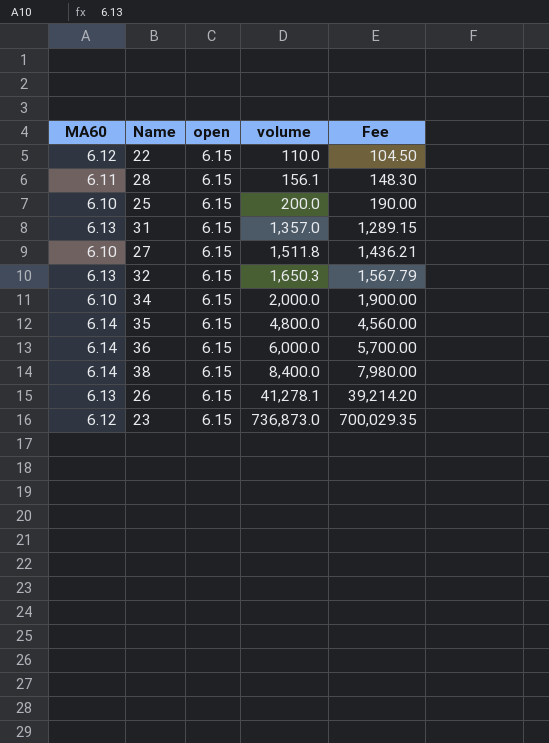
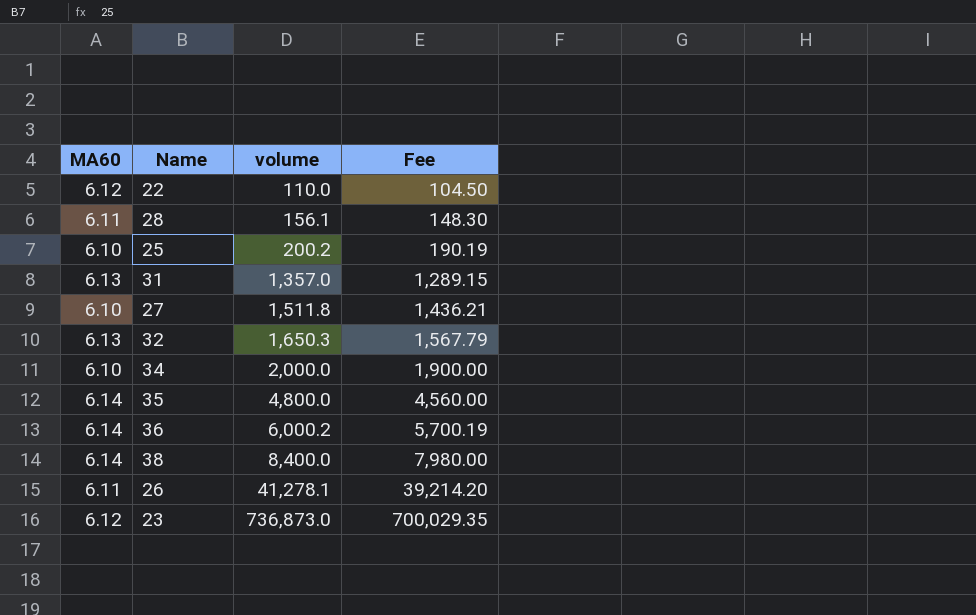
column open | position: 3 -> none
25 | volume: 200.0 -> 200.2
25 | Fee: 190.00 -> 190.19
36 | volume: 6,000.0 -> 6,000.2
36 | Fee: 5,700.00 -> 5,700.19
26 | MA60: 6.13 -> 6.11

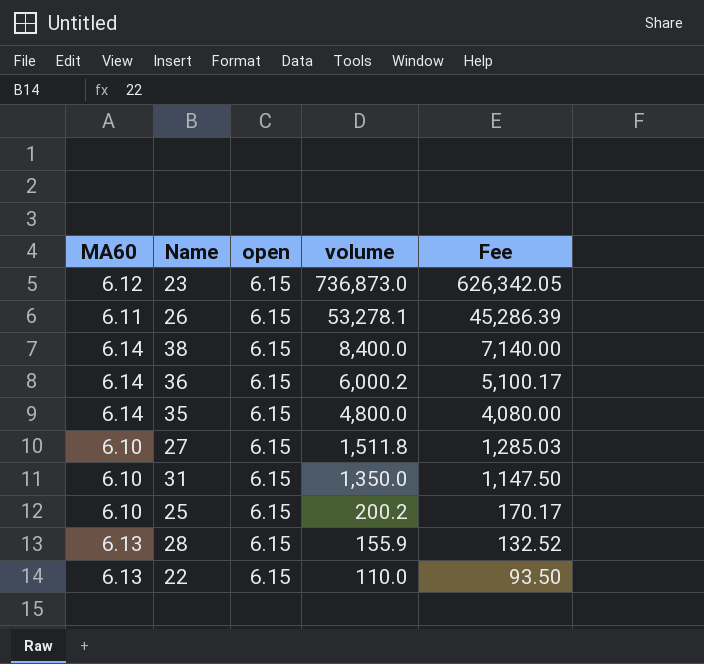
row order: volume ascending -> volume descending
column open | position: none -> 3
column Fee | formula: [volume] * 0.95 -> [volume] * 0.85
row 32: 6.13 | 1,650.3 | 1,567.79 -> none
row 34: 6.10 | 2,000.0 | 1,900.00 -> none
26 | volume: 41,278.1 -> 53,278.1
31 | MA60: 6.13 -> 6.10
31 | volume: 1,357.0 -> 1,350.0
28 | MA60: 6.11 -> 6.13
28 | volume: 156.1 -> 155.9
22 | MA60: 6.12 -> 6.13

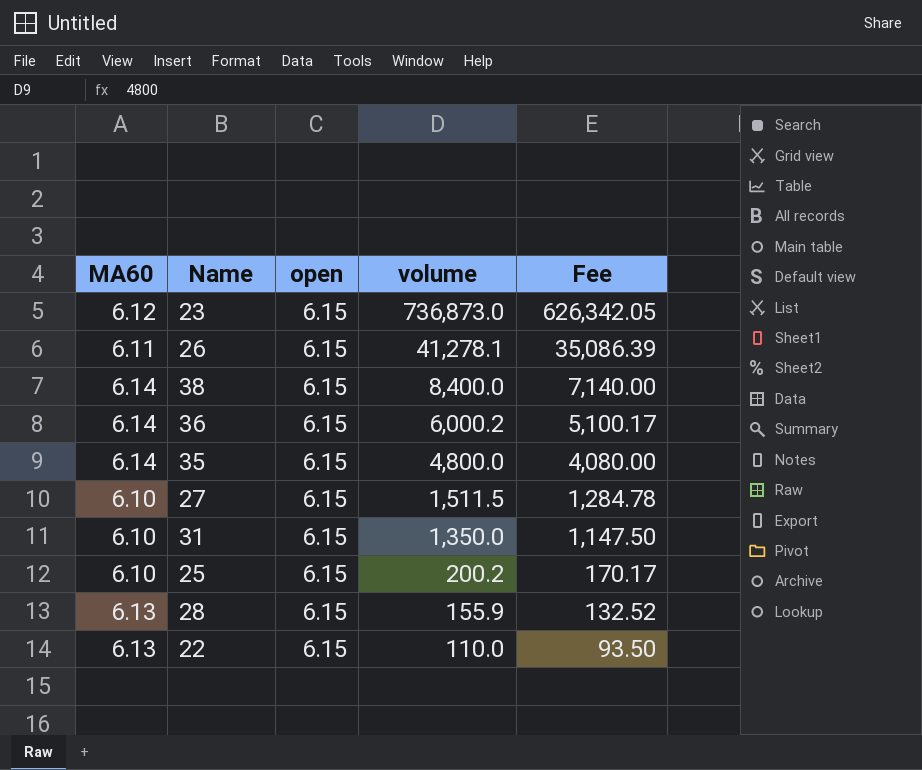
26 | volume: 53,278.1 -> 41,278.1
26 | Fee: 45,286.39 -> 35,086.39
27 | volume: 1,511.8 -> 1,511.5
27 | Fee: 1,285.03 -> 1,284.78

